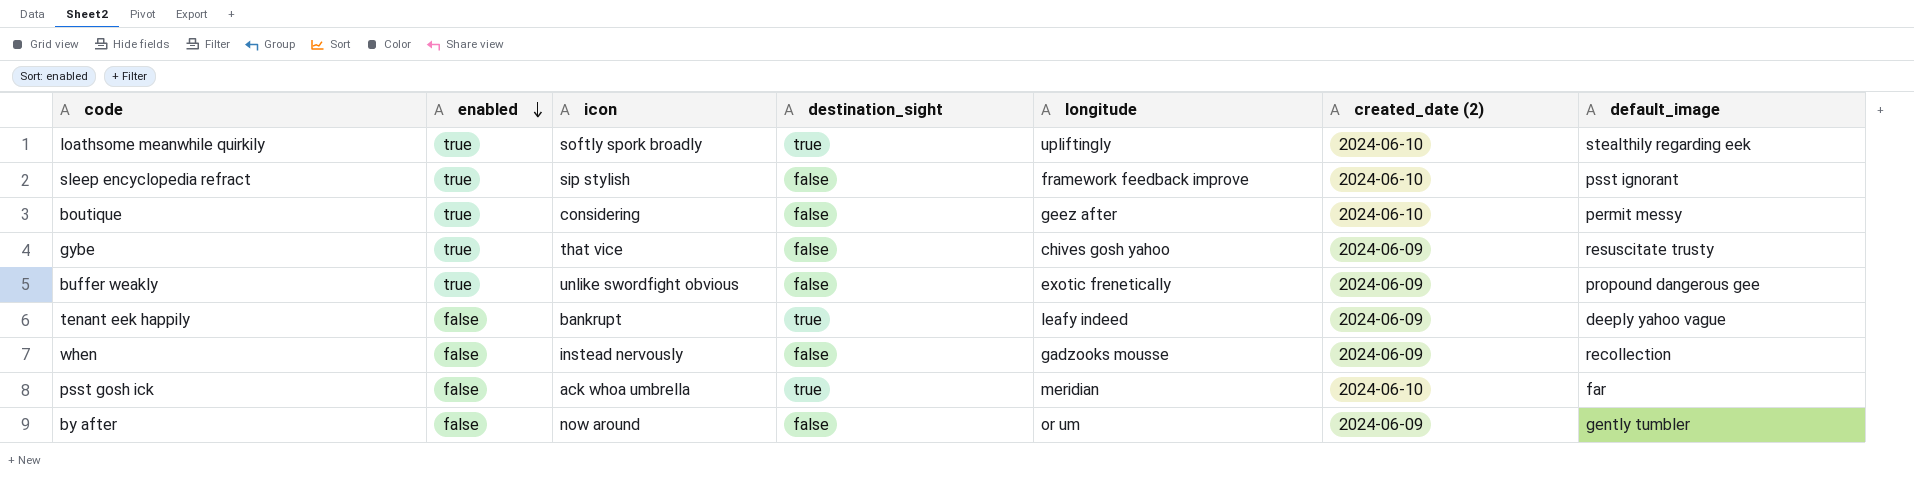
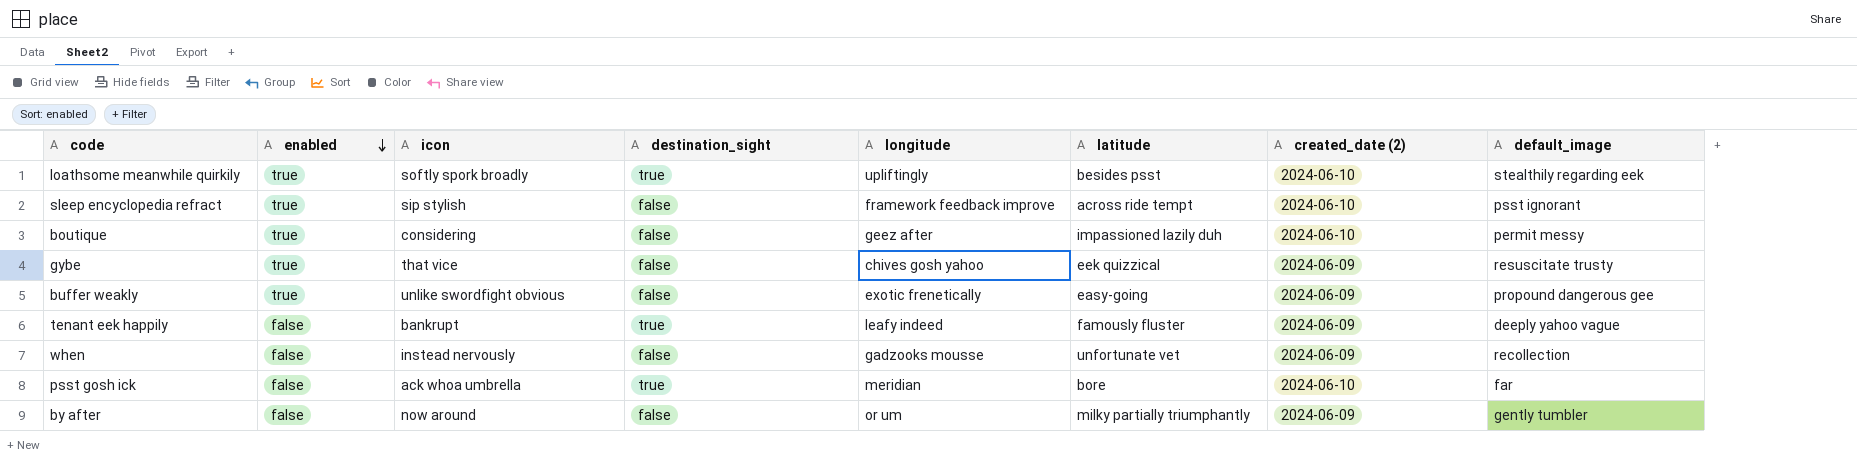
column latitude | position: none -> 6

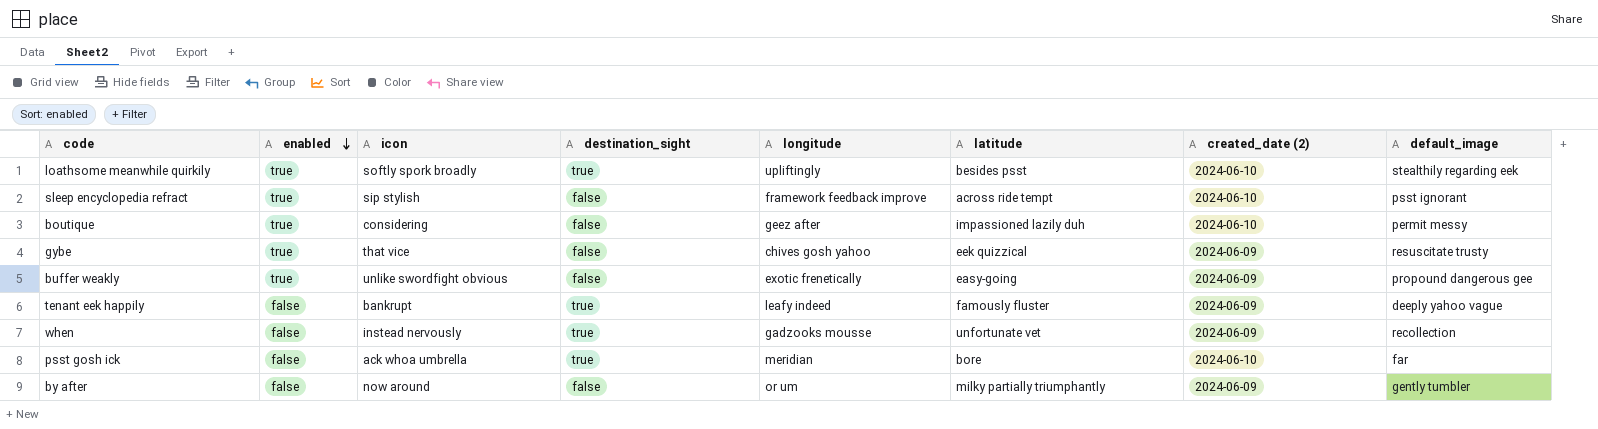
when | destination_sight: false -> true

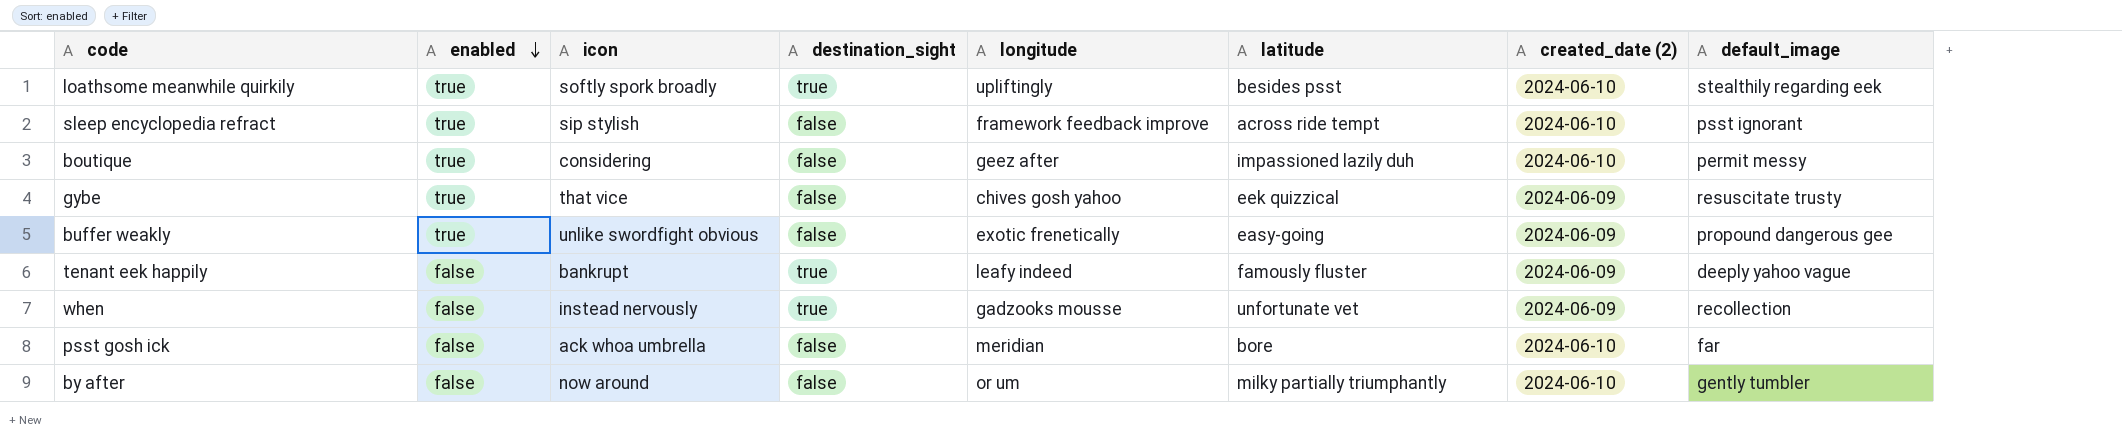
psst gosh ick | destination_sight: true -> false
by after | created_date (2): 2024-06-09 -> 2024-06-10

